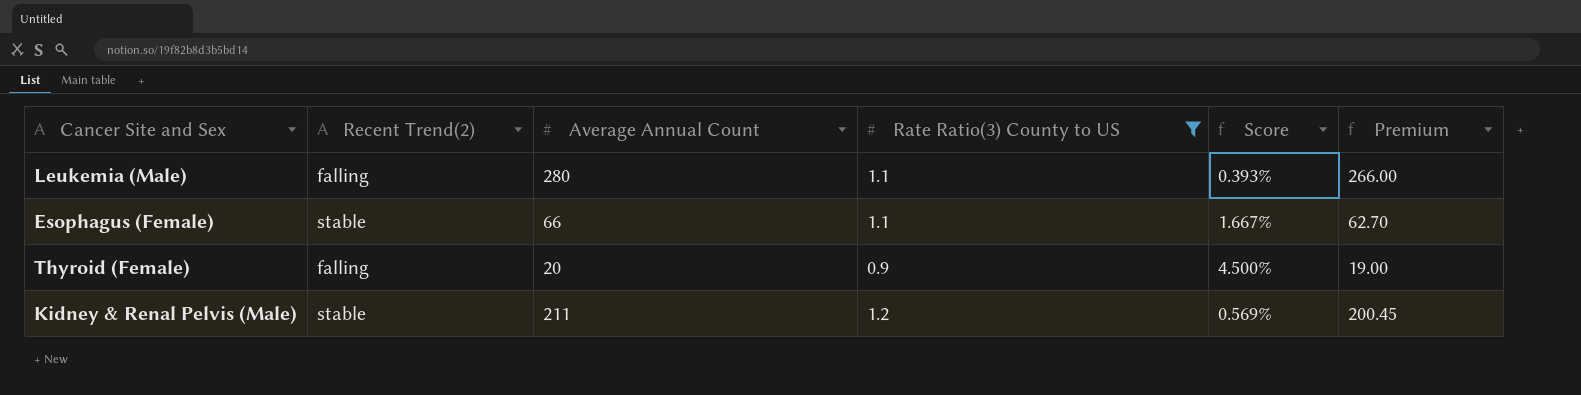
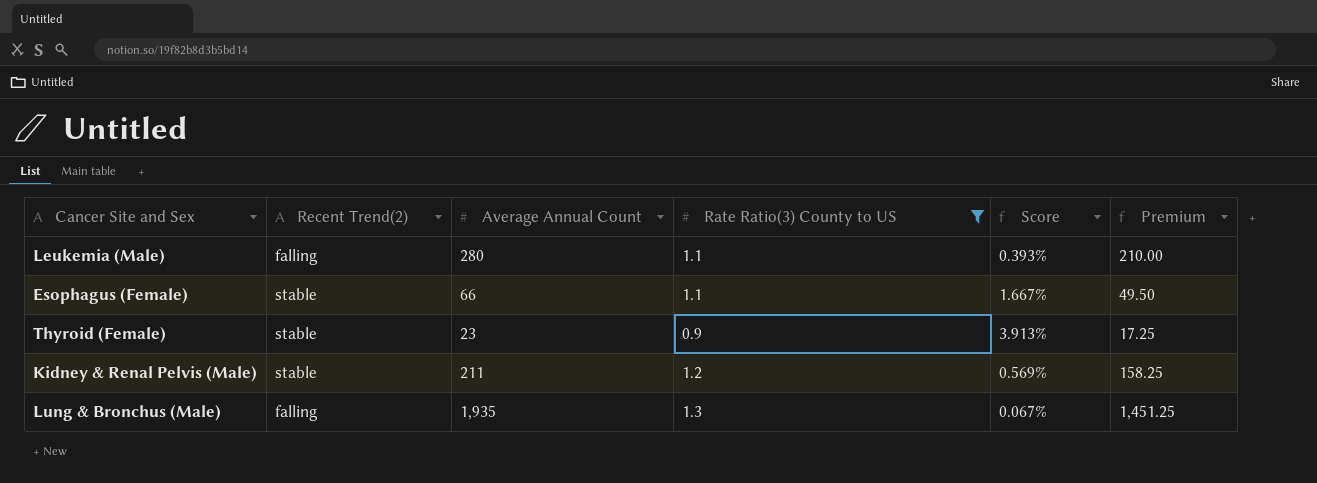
column Premium | formula: [Average Annual Count] * 0.95 -> [Average Annual Count] * 0.75
Thyroid (Female) | Recent Trend(2): falling -> stable
Thyroid (Female) | Average Annual Count: 20 -> 23
Thyroid (Female) | Score: 4.500% -> 3.913%
row Lung & Bronchus (Male): none -> falling | 1,935 | 1.3 | 0.067% | 1,451.25

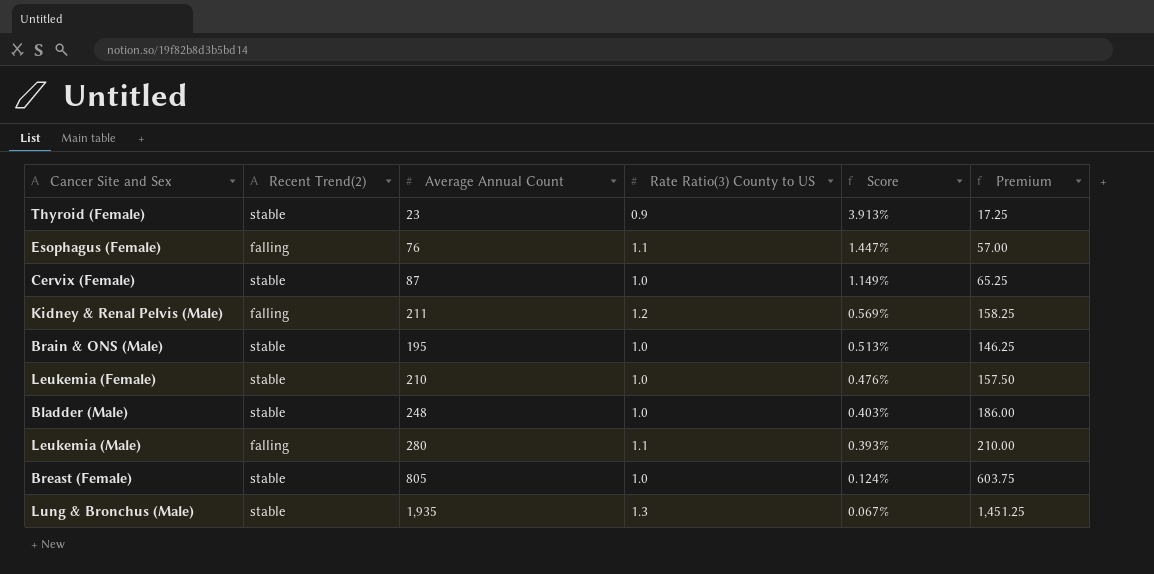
filter: Rate Ratio(3) County to US != 1.0 -> none
row order: none -> Score descending
Esophagus (Female) | Recent Trend(2): stable -> falling
Esophagus (Female) | Average Annual Count: 66 -> 76
Esophagus (Female) | Score: 1.667% -> 1.447%
Esophagus (Female) | Premium: 49.50 -> 57.00
Kidney & Renal Pelvis (Male) | Recent Trend(2): stable -> falling
Lung & Bronchus (Male) | Recent Trend(2): falling -> stable

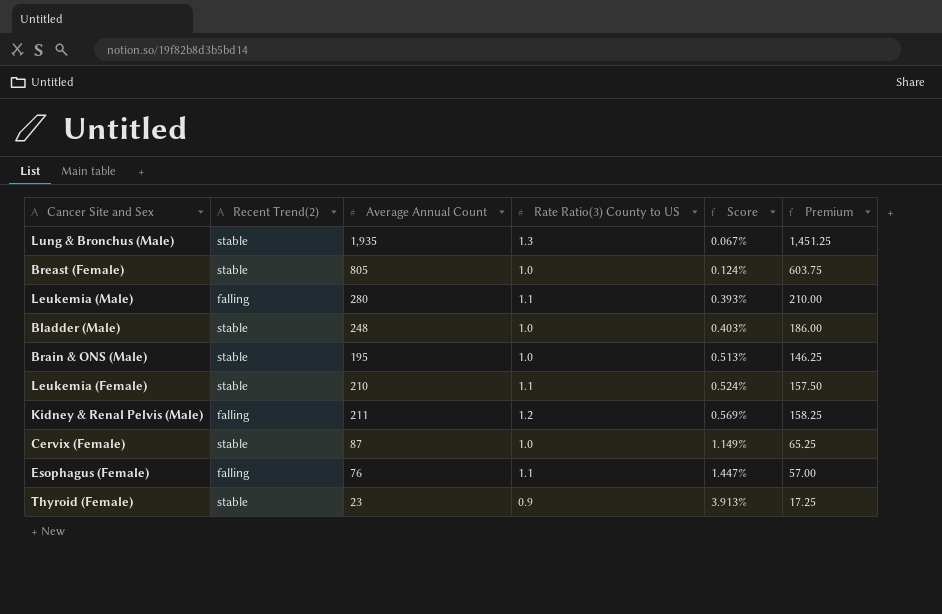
row order: Score descending -> Score ascending
Leukemia (Female) | Rate Ratio(3) County to US: 1.0 -> 1.1
Leukemia (Female) | Score: 0.476% -> 0.524%

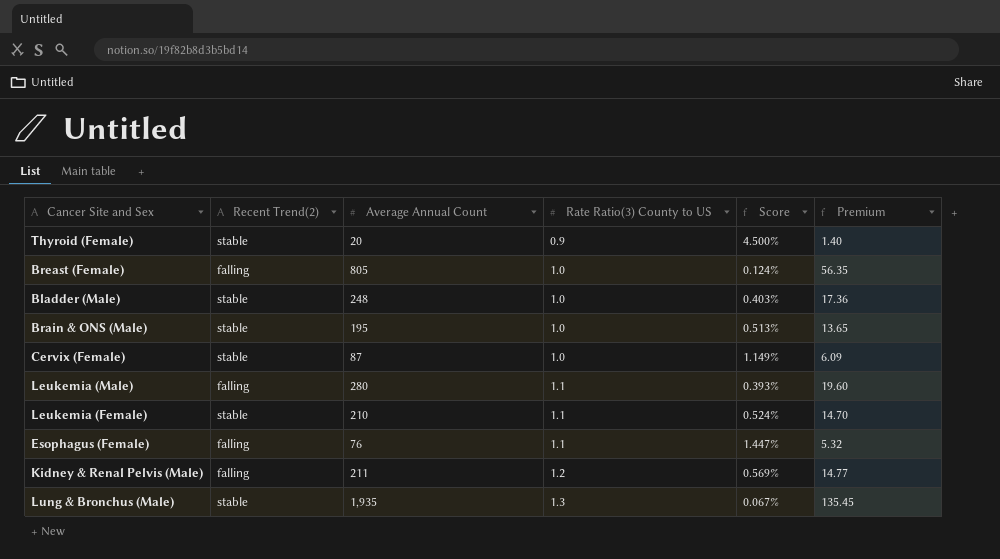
row order: Score ascending -> Rate Ratio(3) County to US ascending
column Premium | formula: [Average Annual Count] * 0.75 -> [Average Annual Count] * 0.07
Thyroid (Female) | Average Annual Count: 23 -> 20
Thyroid (Female) | Score: 3.913% -> 4.500%
Breast (Female) | Recent Trend(2): stable -> falling

